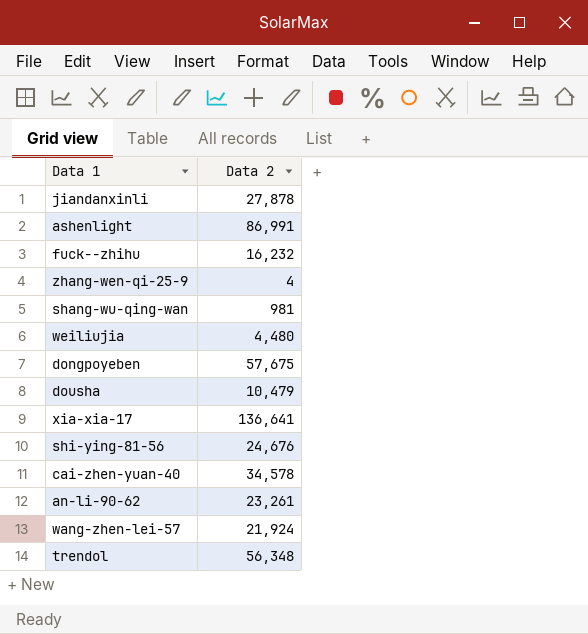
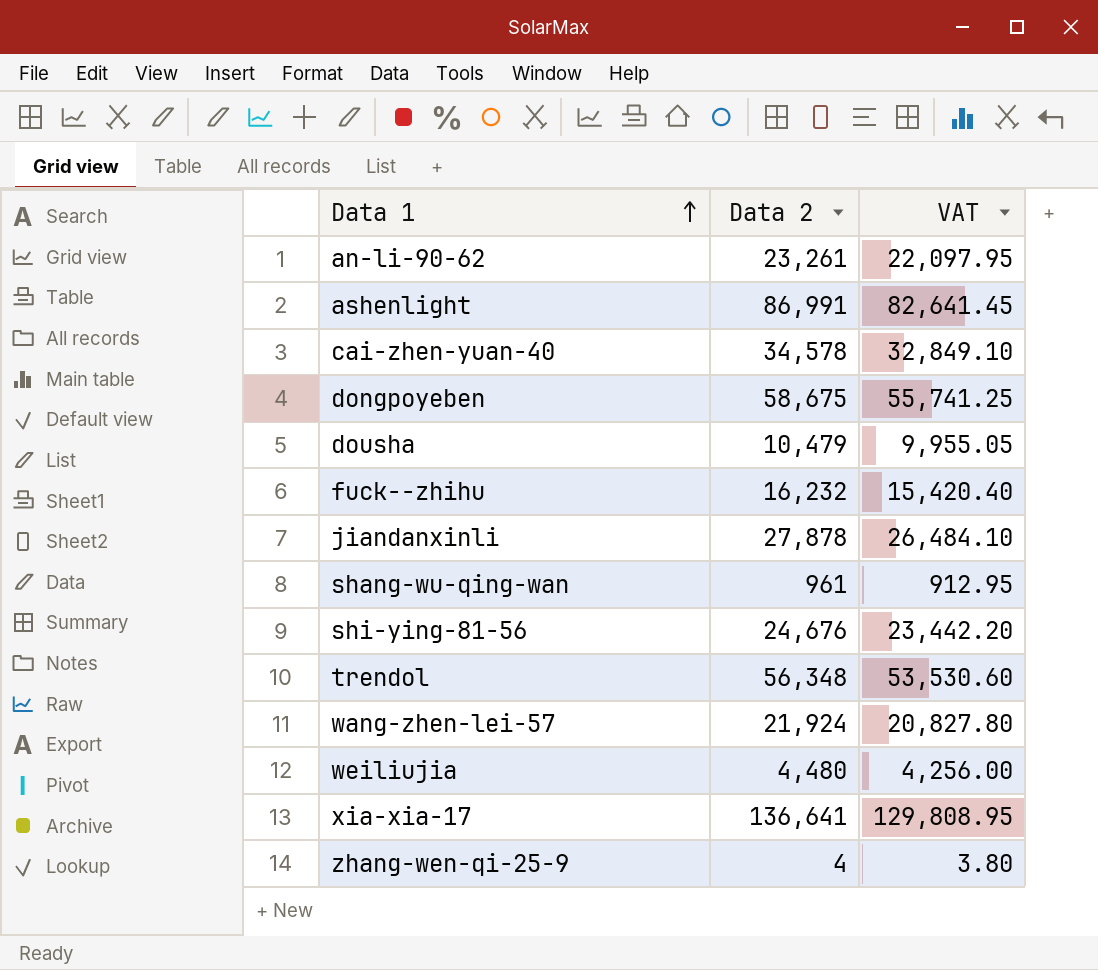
row order: none -> Data 1 ascending
column VAT | formula: none -> [Data 2] * 0.95
dongpoyeben | Data 2: 57,675 -> 58,675
shang-wu-qing-wan | Data 2: 981 -> 961

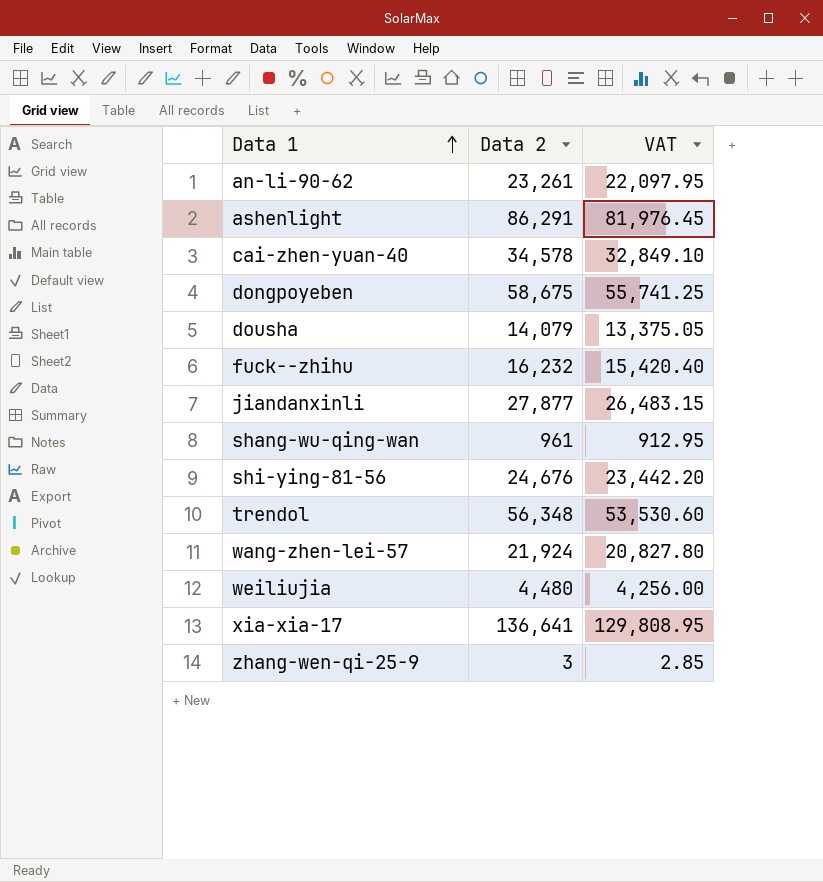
ashenlight | Data 2: 86,991 -> 86,291
ashenlight | VAT: 82,641.45 -> 81,976.45
dousha | Data 2: 10,479 -> 14,079
dousha | VAT: 9,955.05 -> 13,375.05
jiandanxinli | Data 2: 27,878 -> 27,877
jiandanxinli | VAT: 26,484.10 -> 26,483.15
zhang-wen-qi-25-9 | Data 2: 4 -> 3
zhang-wen-qi-25-9 | VAT: 3.80 -> 2.85

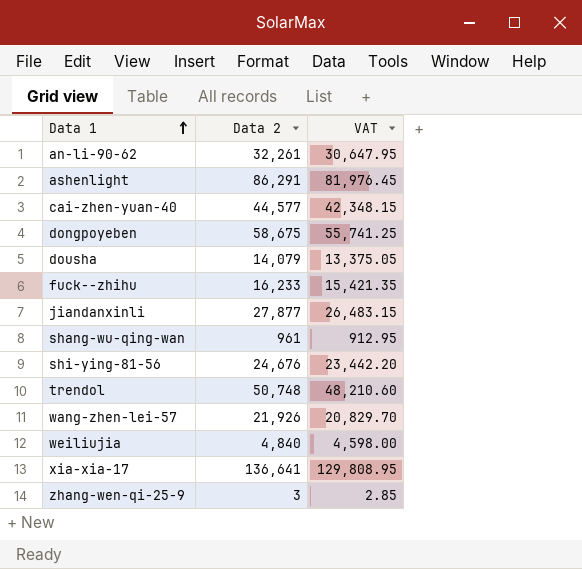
an-li-90-62 | Data 2: 23,261 -> 32,261
an-li-90-62 | VAT: 22,097.95 -> 30,647.95
cai-zhen-yuan-40 | Data 2: 34,578 -> 44,577
cai-zhen-yuan-40 | VAT: 32,849.10 -> 42,348.15
fuck--zhihu | Data 2: 16,232 -> 16,233
fuck--zhihu | VAT: 15,420.40 -> 15,421.35
trendol | Data 2: 56,348 -> 50,748
trendol | VAT: 53,530.60 -> 48,210.60
wang-zhen-lei-57 | Data 2: 21,924 -> 21,926
wang-zhen-lei-57 | VAT: 20,827.80 -> 20,829.70
weiliujia | Data 2: 4,480 -> 4,840
weiliujia | VAT: 4,256.00 -> 4,598.00

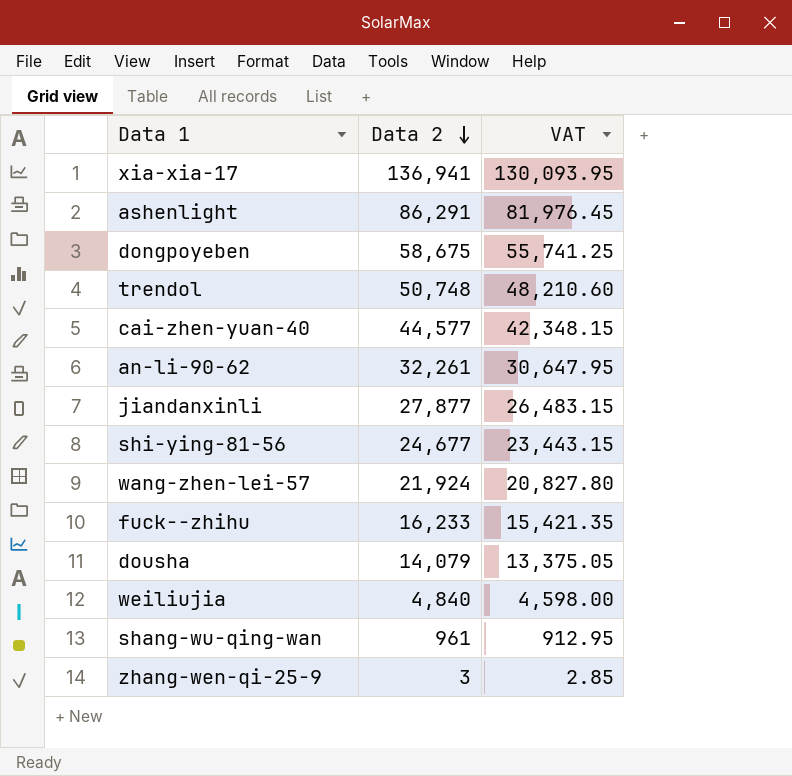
row order: Data 1 ascending -> Data 2 descending
xia-xia-17 | Data 2: 136,641 -> 136,941
xia-xia-17 | VAT: 129,808.95 -> 130,093.95
shi-ying-81-56 | Data 2: 24,676 -> 24,677
shi-ying-81-56 | VAT: 23,442.20 -> 23,443.15
wang-zhen-lei-57 | Data 2: 21,926 -> 21,924
wang-zhen-lei-57 | VAT: 20,829.70 -> 20,827.80

